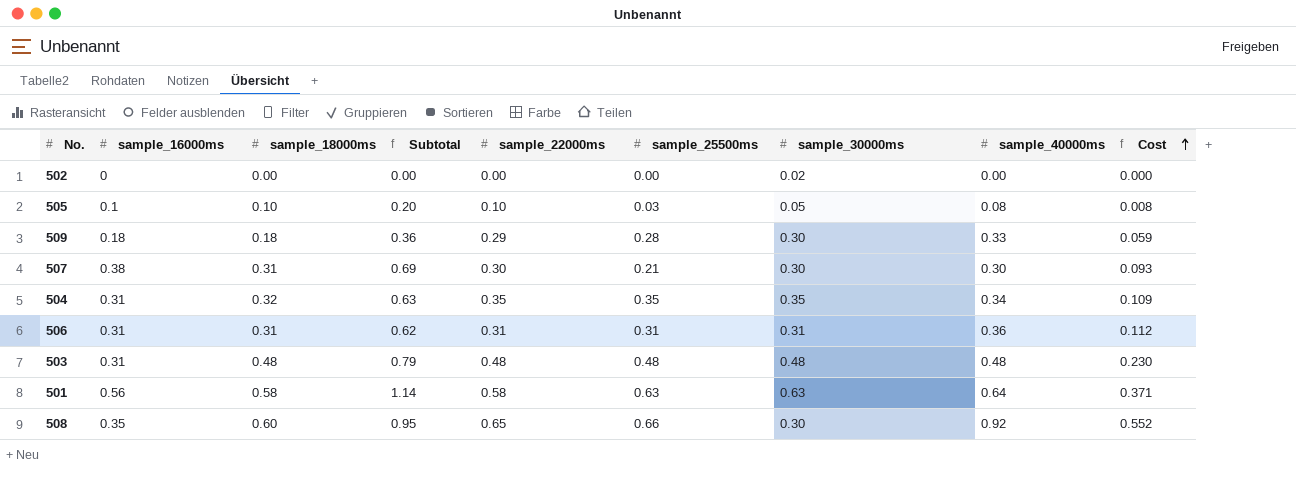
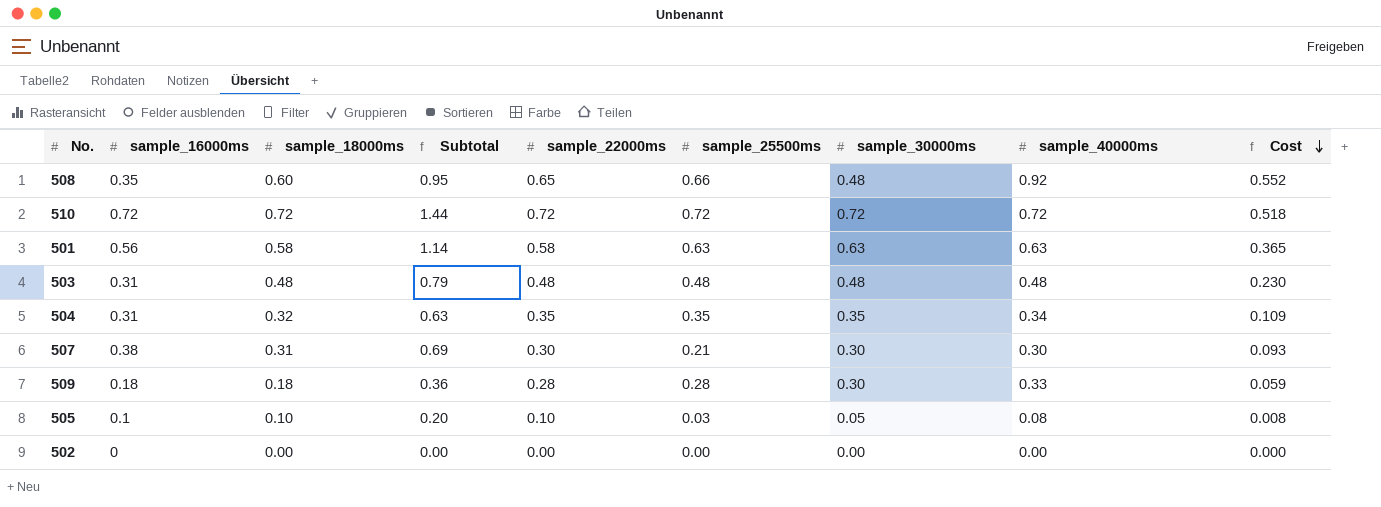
row order: Cost ascending -> Cost descending
row 506: 0.31 | 0.31 | 0.62 | 0.31 | 0.31 | 0.31 | 0.36 | 0.112 -> none
508 | sample_30000ms: 0.30 -> 0.48
row 510: none -> 0.72 | 0.72 | 1.44 | 0.72 | 0.72 | 0.72 | 0.72 | 0.518
501 | sample_40000ms: 0.64 -> 0.63
501 | Cost: 0.371 -> 0.365
509 | sample_22000ms: 0.29 -> 0.28
502 | sample_30000ms: 0.02 -> 0.00

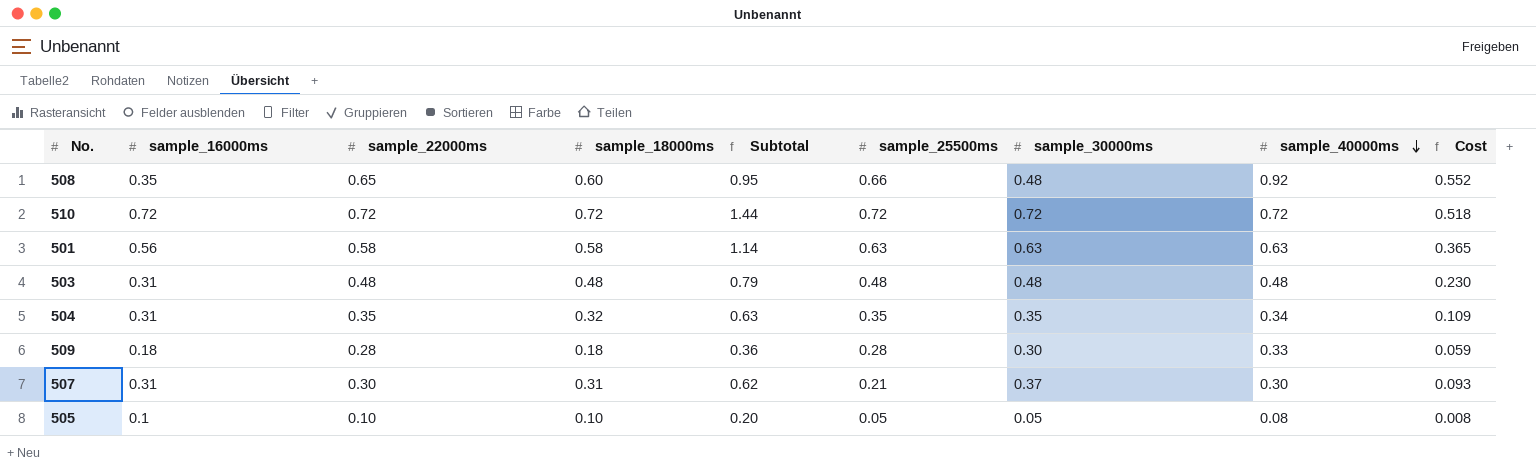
row order: Cost descending -> sample_40000ms descending
column sample_22000ms | position: 5 -> 3
row 502: 0 | 0.00 | 0.00 | 0.00 | 0.00 | 0.00 | 0.00 | 0.000 -> none
507 | sample_16000ms: 0.38 -> 0.31
507 | Subtotal: 0.69 -> 0.62
507 | sample_30000ms: 0.30 -> 0.37
505 | sample_25500ms: 0.03 -> 0.05

